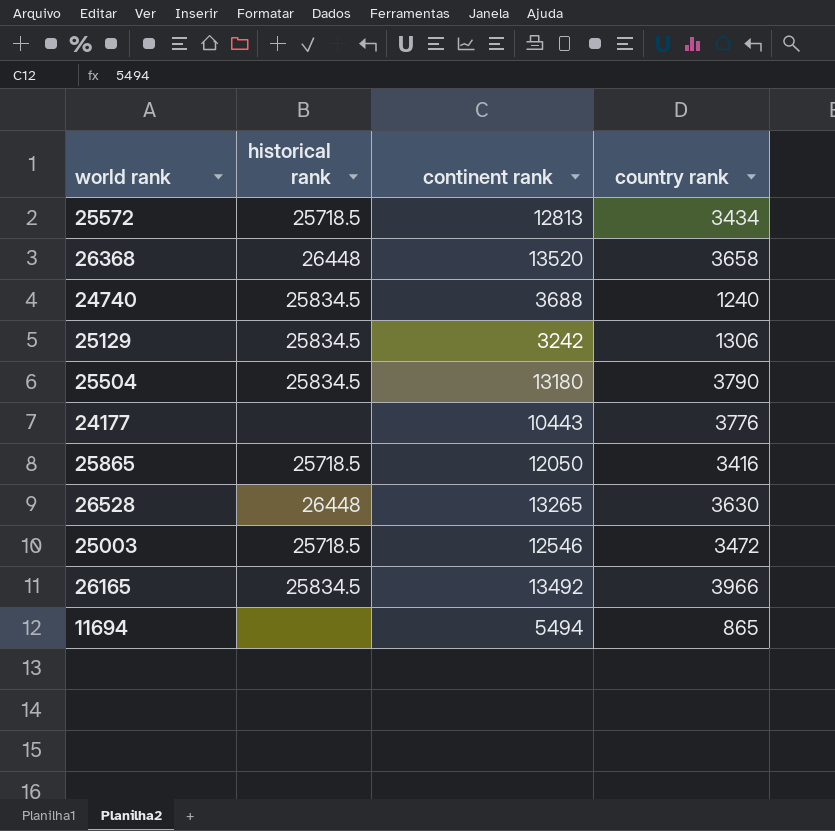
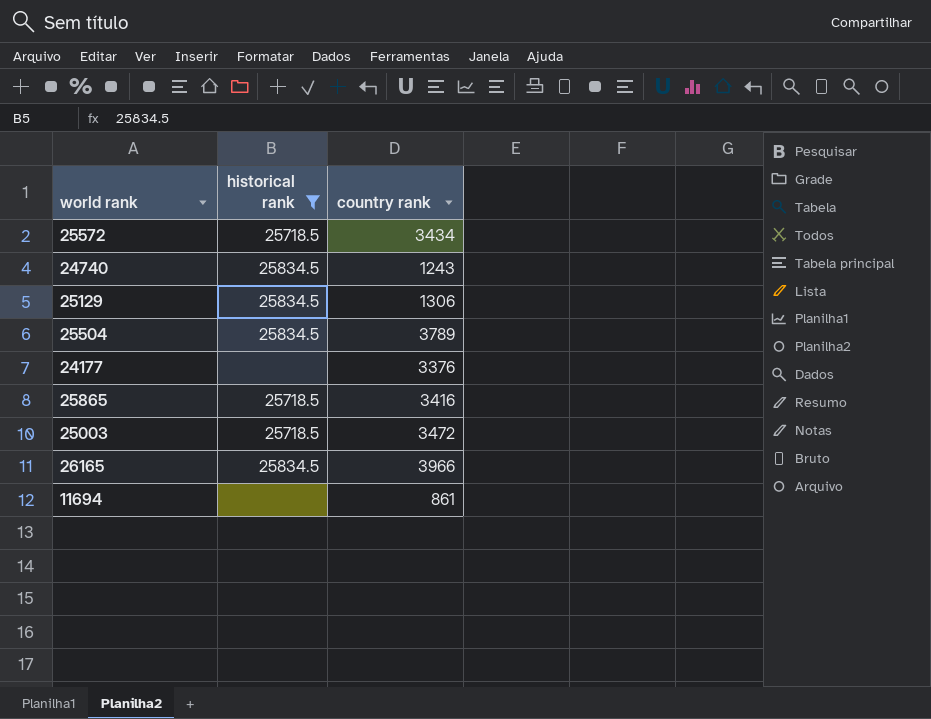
filter: none -> historical rank != 26448
column continent rank | position: 3 -> none
24740 | country rank: 1240 -> 1243
25504 | country rank: 3790 -> 3789
24177 | country rank: 3776 -> 3376
11694 | country rank: 865 -> 861

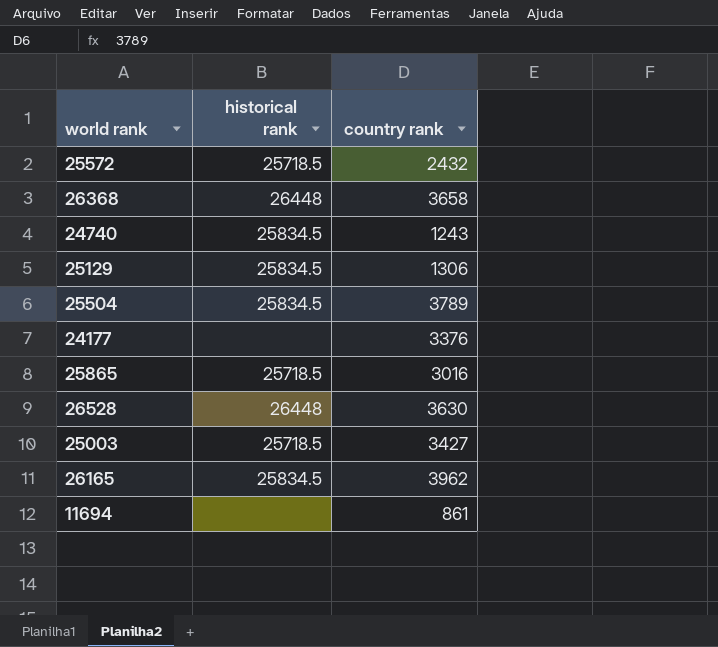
filter: historical rank != 26448 -> none
25572 | country rank: 3434 -> 2432
25865 | country rank: 3416 -> 3016
25003 | country rank: 3472 -> 3427
26165 | country rank: 3966 -> 3962

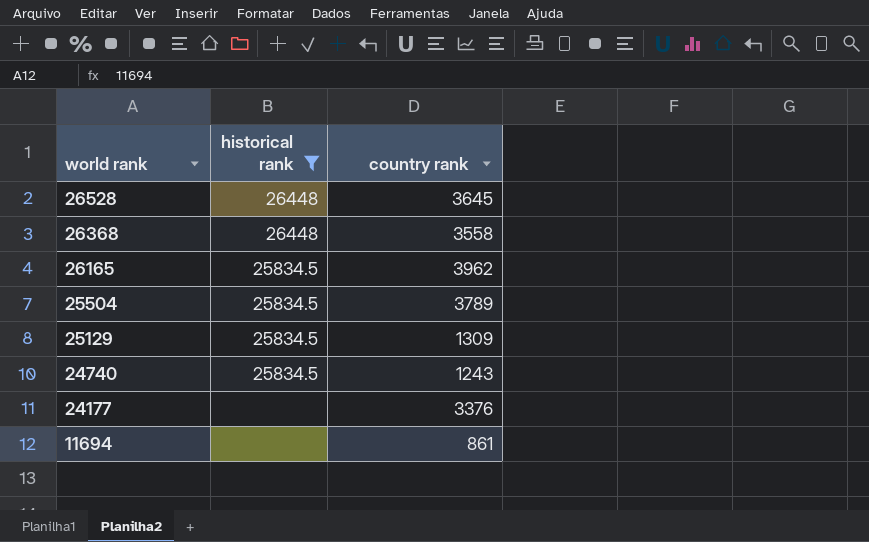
filter: none -> historical rank != 25718.5
row order: none -> world rank descending
26528 | country rank: 3630 -> 3645
26368 | country rank: 3658 -> 3558
25129 | country rank: 1306 -> 1309

